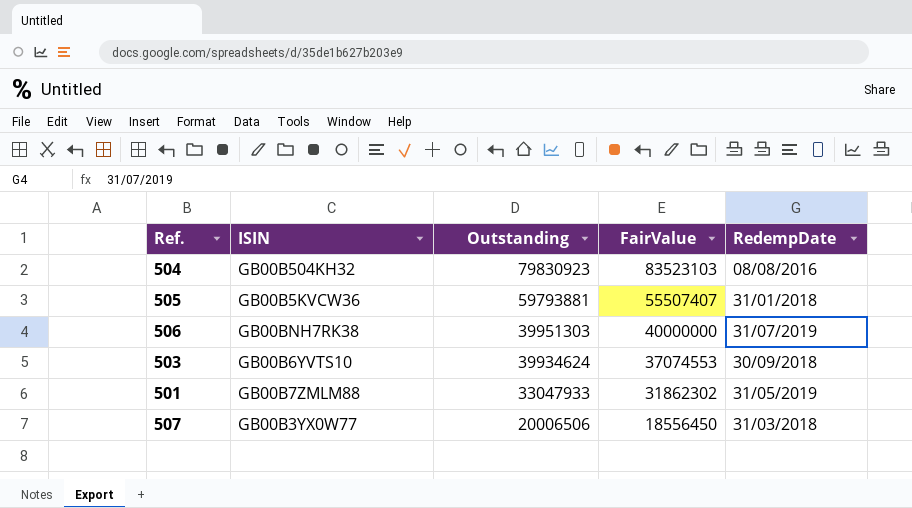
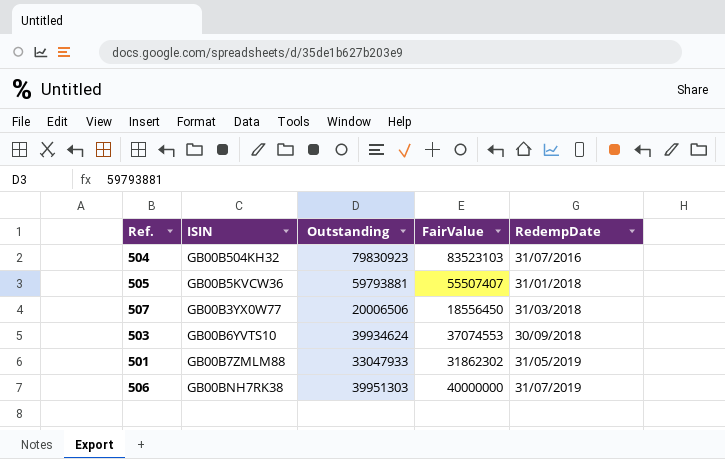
row order: Outstanding descending -> RedempDate ascending
504 | RedempDate: 08/08/2016 -> 31/07/2016

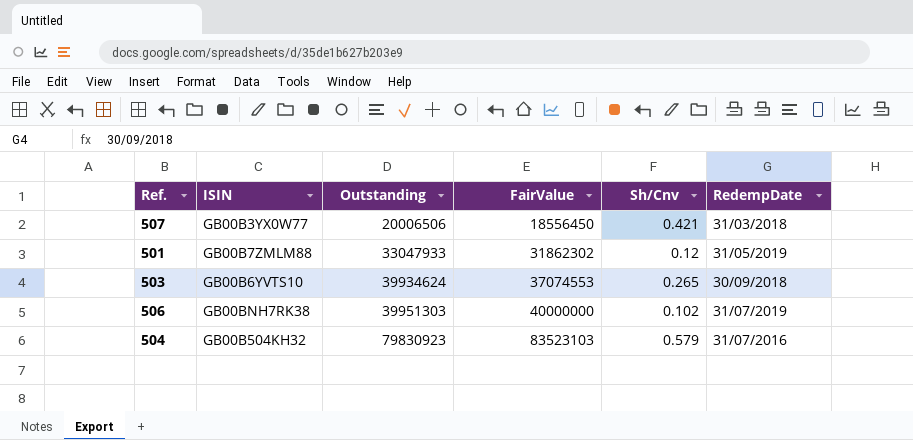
row order: RedempDate ascending -> Outstanding ascending
column Sh/Cnv | position: none -> 5
row 505: GB00B5KVCW36 | 59793881 | 55507407 | 31/01/2018 -> none

